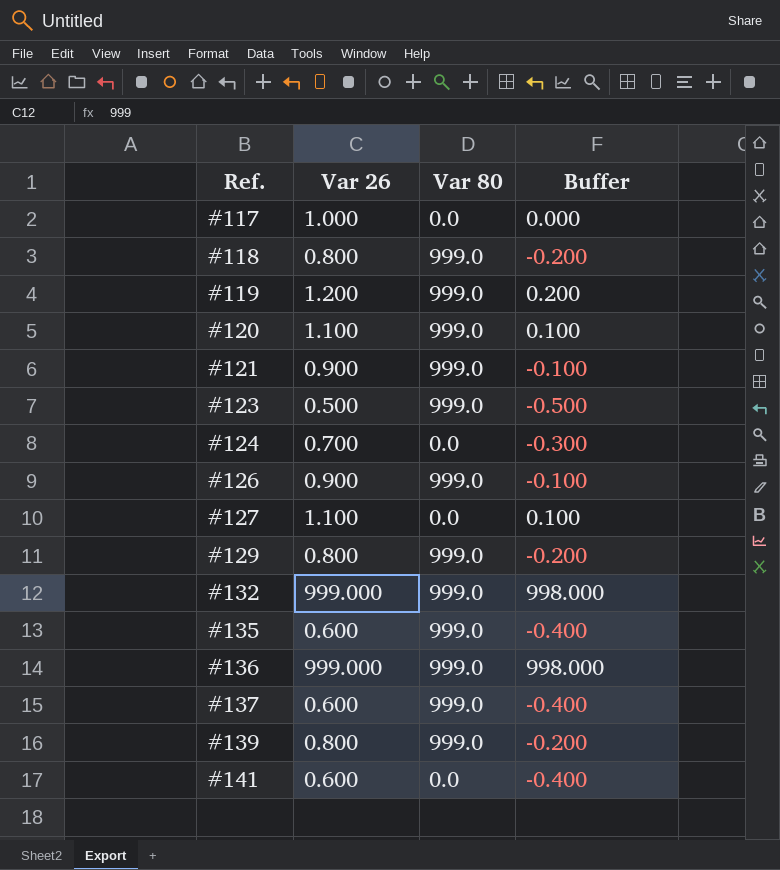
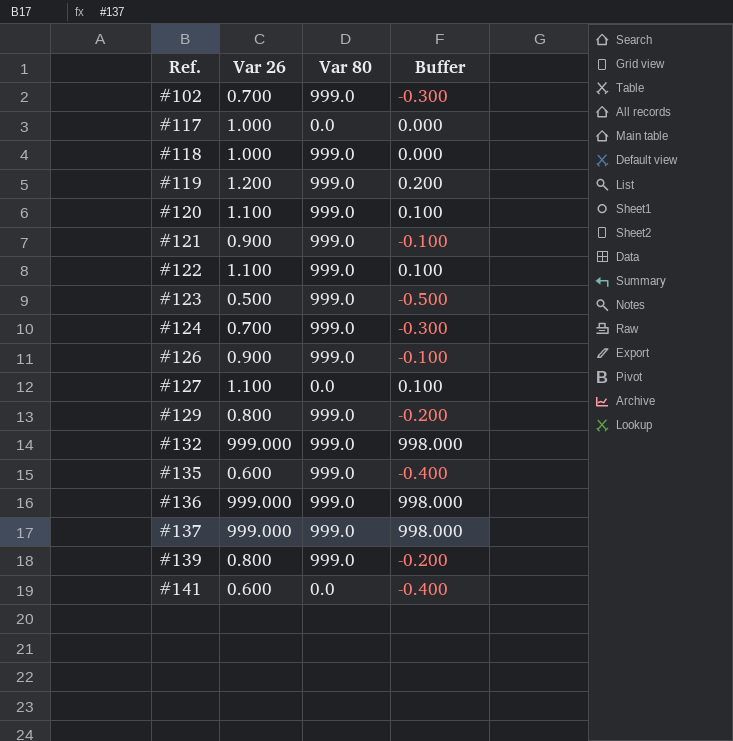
row #102: none -> 0.700 | 999.0 | -0.300
#118 | Var 26: 0.800 -> 1.000
#118 | Buffer: -0.200 -> 0.000
row #122: none -> 1.100 | 999.0 | 0.100
#124 | Var 80: 0.0 -> 999.0
#137 | Var 26: 0.600 -> 999.000
#137 | Buffer: -0.400 -> 998.000

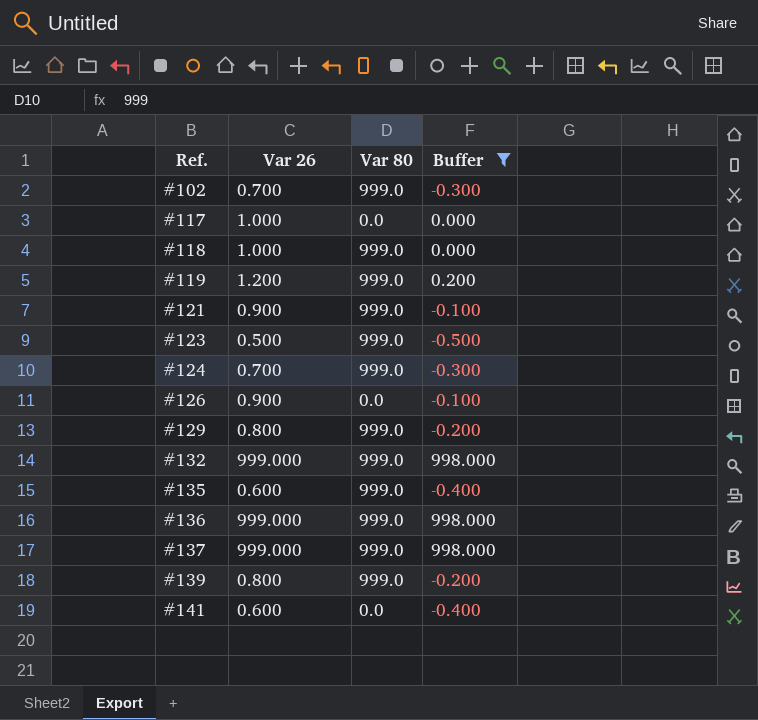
filter: none -> Buffer != 0.100
#126 | Var 80: 999.0 -> 0.0

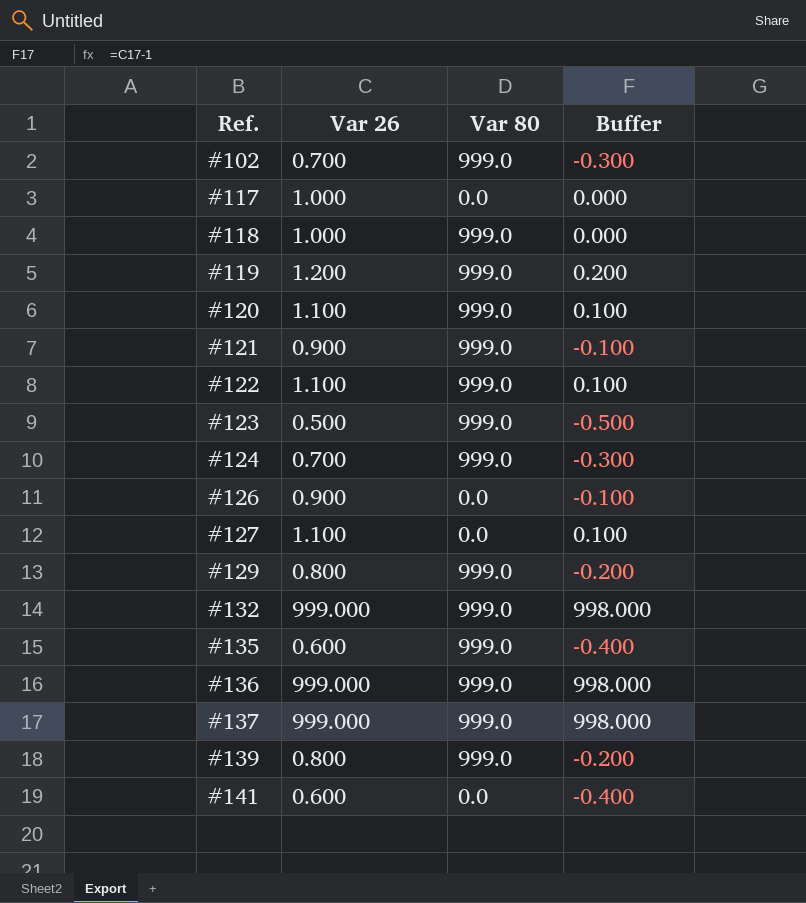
filter: Buffer != 0.100 -> none

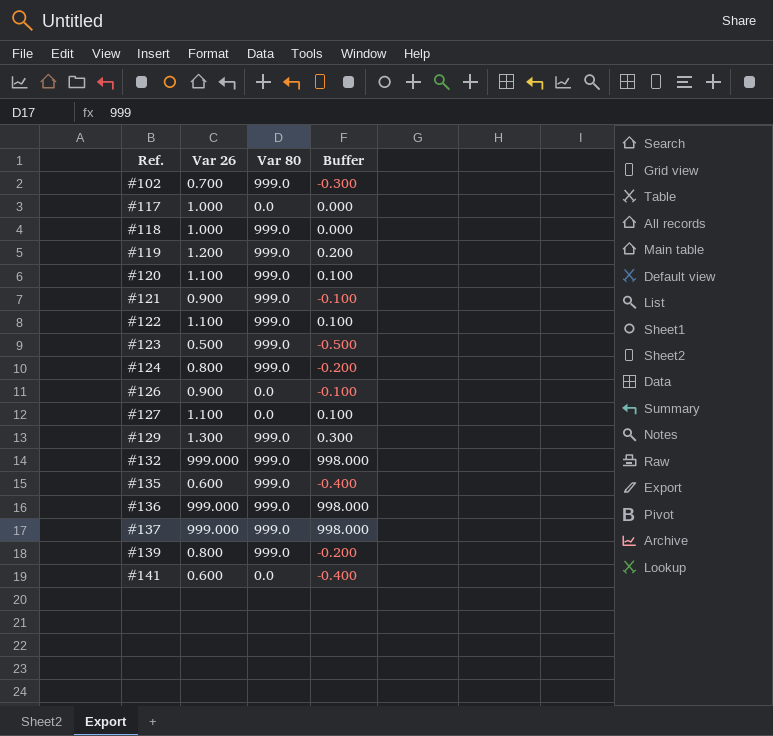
#124 | Var 26: 0.700 -> 0.800
#124 | Buffer: -0.300 -> -0.200
#129 | Var 26: 0.800 -> 1.300
#129 | Buffer: -0.200 -> 0.300

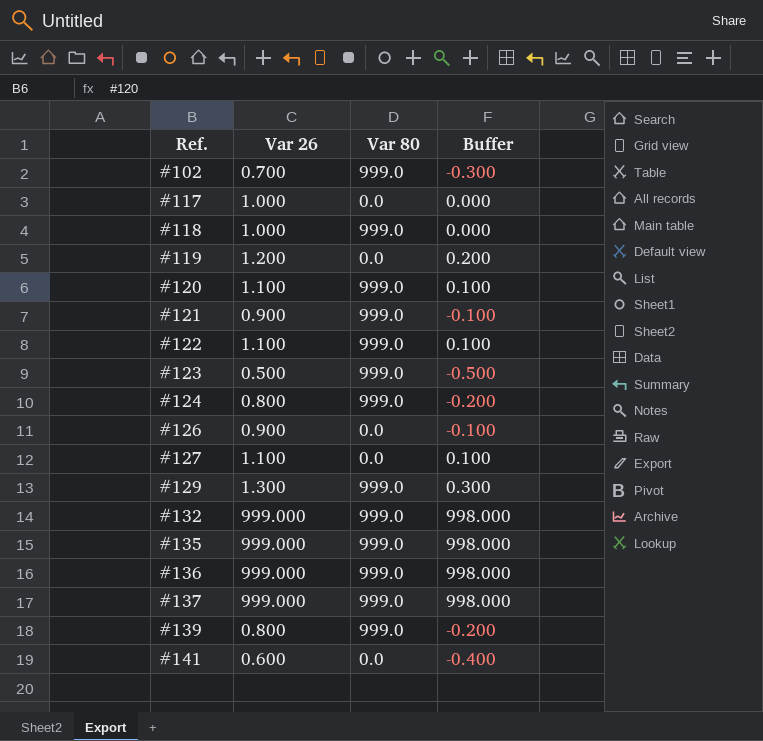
#119 | Var 80: 999.0 -> 0.0
#135 | Var 26: 0.600 -> 999.000
#135 | Buffer: -0.400 -> 998.000

